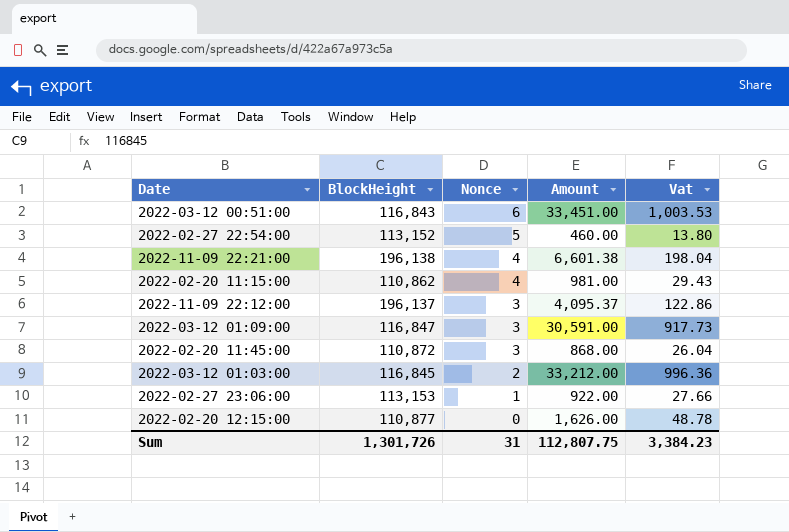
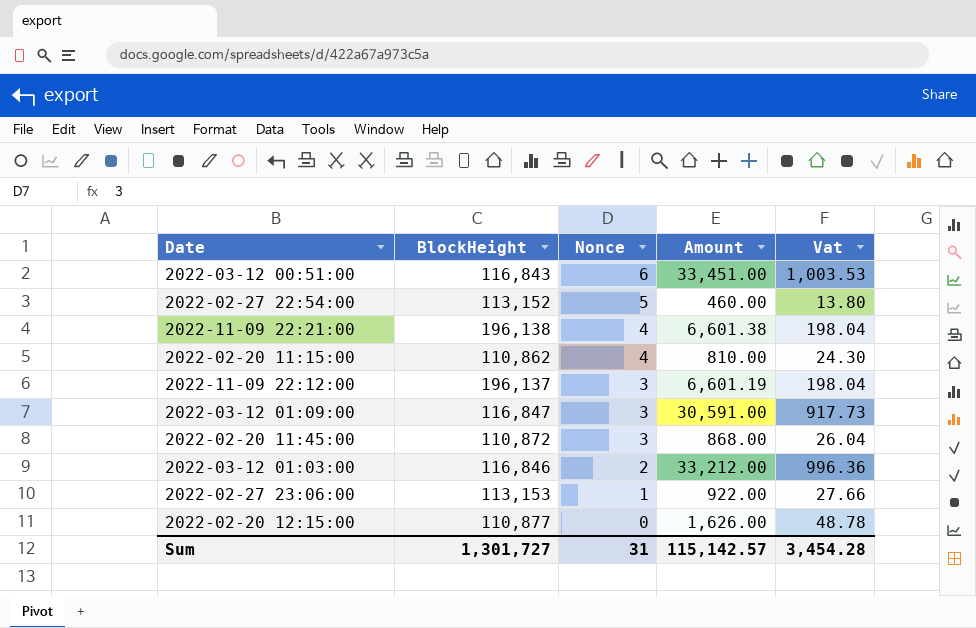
2022-02-20 11:15:00 | Amount: 981.00 -> 810.00
2022-02-20 11:15:00 | Vat: 29.43 -> 24.30
2022-11-09 22:12:00 | Amount: 4,095.37 -> 6,601.19
2022-11-09 22:12:00 | Vat: 122.86 -> 198.04
2022-03-12 01:03:00 | BlockHeight: 116,845 -> 116,846
Sum | BlockHeight: 1,301,726 -> 1,301,727
Sum | Amount: 112,807.75 -> 115,142.57
Sum | Vat: 3,384.23 -> 3,454.28

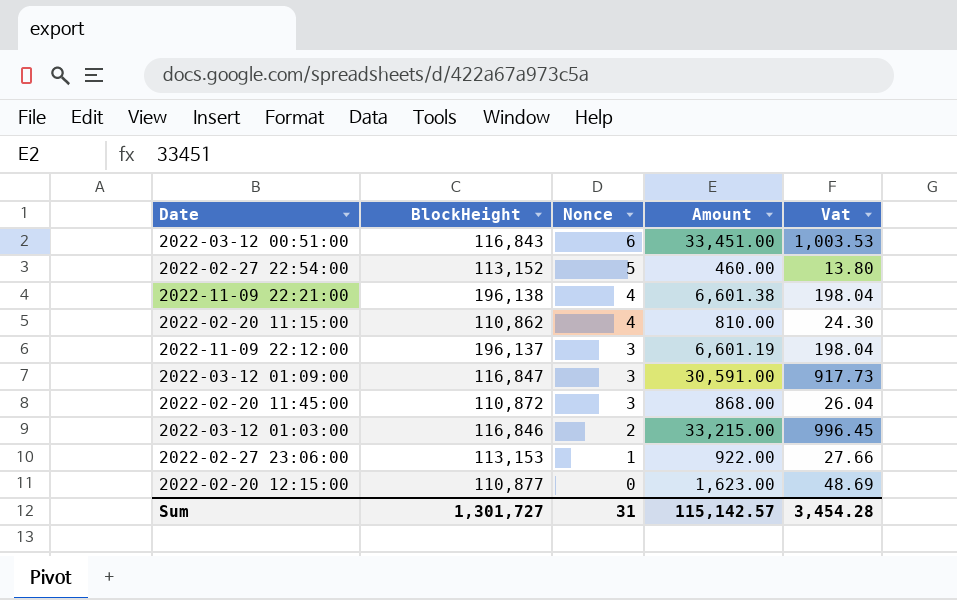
2022-03-12 01:03:00 | Amount: 33,212.00 -> 33,215.00
2022-03-12 01:03:00 | Vat: 996.36 -> 996.45
2022-02-20 12:15:00 | Amount: 1,626.00 -> 1,623.00
2022-02-20 12:15:00 | Vat: 48.78 -> 48.69

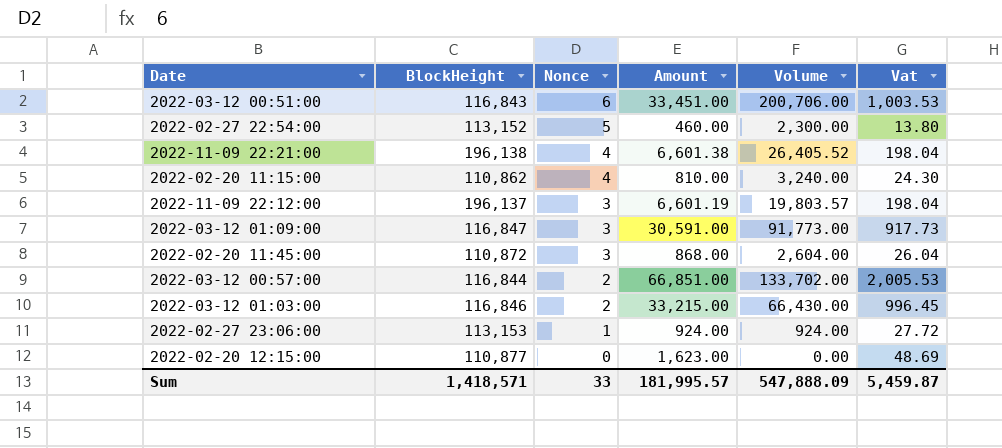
column Volume | formula: none -> [Nonce] * [Amount]
row 2022-03-12 00:57:00: none -> 116,844 | 2 | 66,851.00 | 133,702.00 | 2,005.53
2022-02-27 23:06:00 | Amount: 922.00 -> 924.00
2022-02-27 23:06:00 | Vat: 27.66 -> 27.72
Sum | BlockHeight: 1,301,727 -> 1,418,571
Sum | Nonce: 31 -> 33
Sum | Amount: 115,142.57 -> 181,995.57
Sum | Vat: 3,454.28 -> 5,459.87

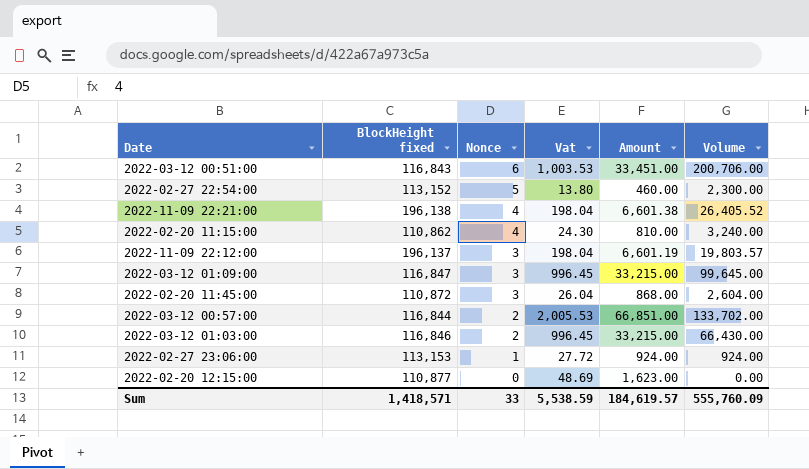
column name: BlockHeight -> BlockHeight fixed
column Vat | position: 6 -> 4
2022-03-12 01:09:00 | Vat: 917.73 -> 996.45
2022-03-12 01:09:00 | Amount: 30,591.00 -> 33,215.00
2022-03-12 01:09:00 | Volume: 91,773.00 -> 99,645.00
Sum | Vat: 5,459.87 -> 5,538.59
Sum | Amount: 181,995.57 -> 184,619.57
Sum | Volume: 547,888.09 -> 555,760.09

